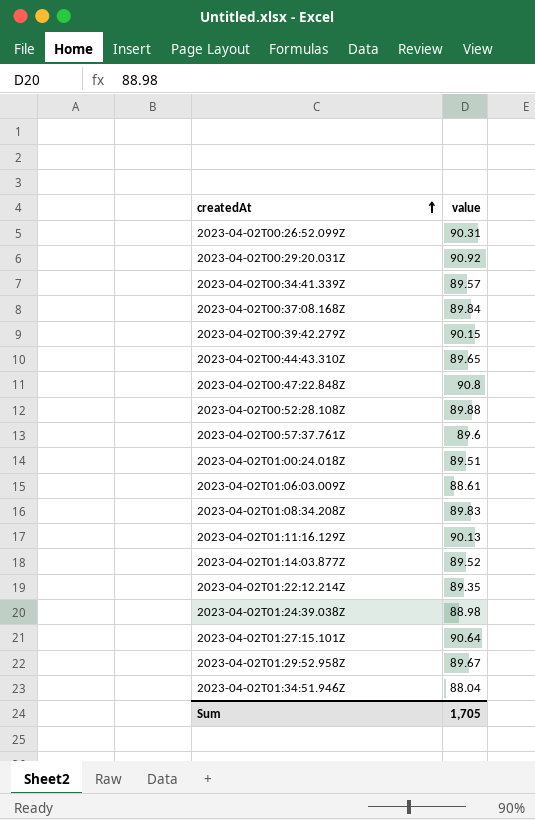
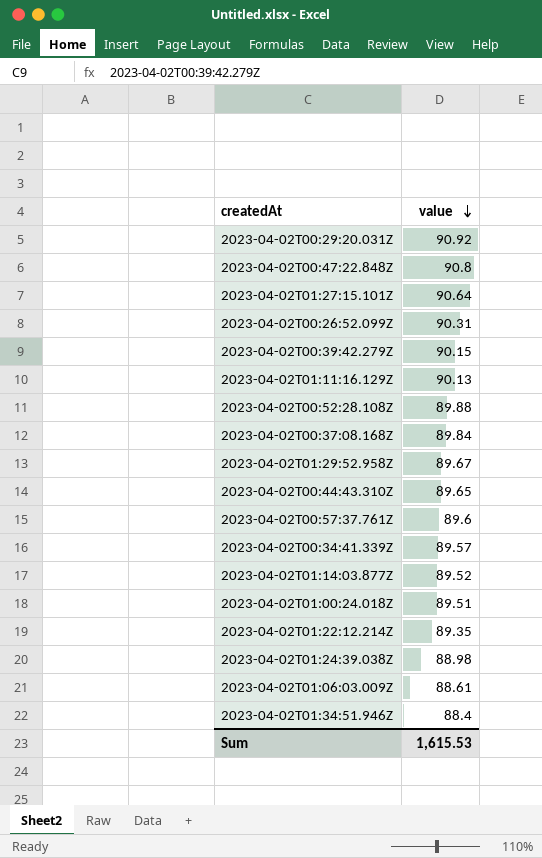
row order: createdAt ascending -> value descending
row 2023-04-02T01:08:34.208Z: 89.83 -> none
2023-04-02T01:34:51.946Z | value: 88.04 -> 88.4
Sum | value: 1,705 -> 1,615.53

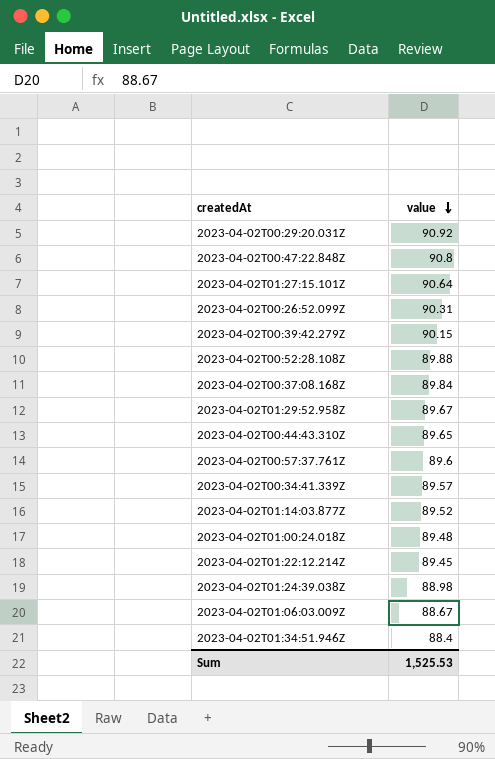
row 2023-04-02T01:11:16.129Z: 90.13 -> none
2023-04-02T01:00:24.018Z | value: 89.51 -> 89.48
2023-04-02T01:22:12.214Z | value: 89.35 -> 89.45
2023-04-02T01:06:03.009Z | value: 88.61 -> 88.67
Sum | value: 1,615.53 -> 1,525.53

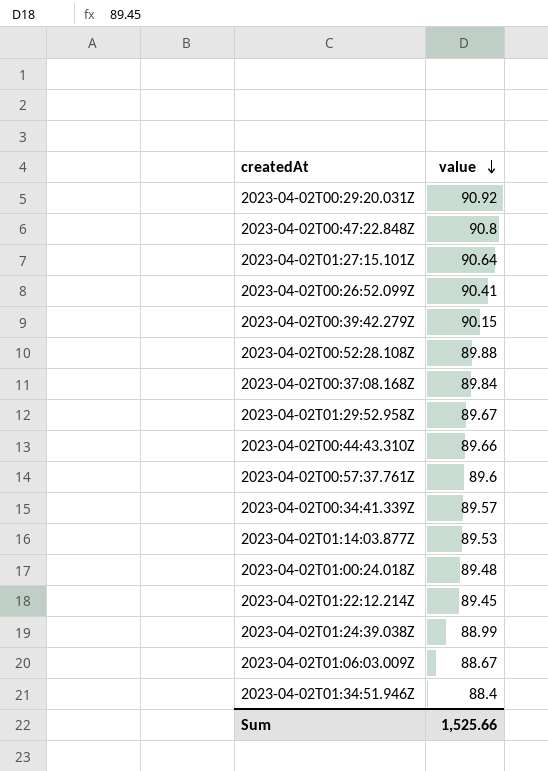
2023-04-02T00:26:52.099Z | value: 90.31 -> 90.41
2023-04-02T00:44:43.310Z | value: 89.65 -> 89.66
2023-04-02T01:14:03.877Z | value: 89.52 -> 89.53
2023-04-02T01:24:39.038Z | value: 88.98 -> 88.99
Sum | value: 1,525.53 -> 1,525.66

